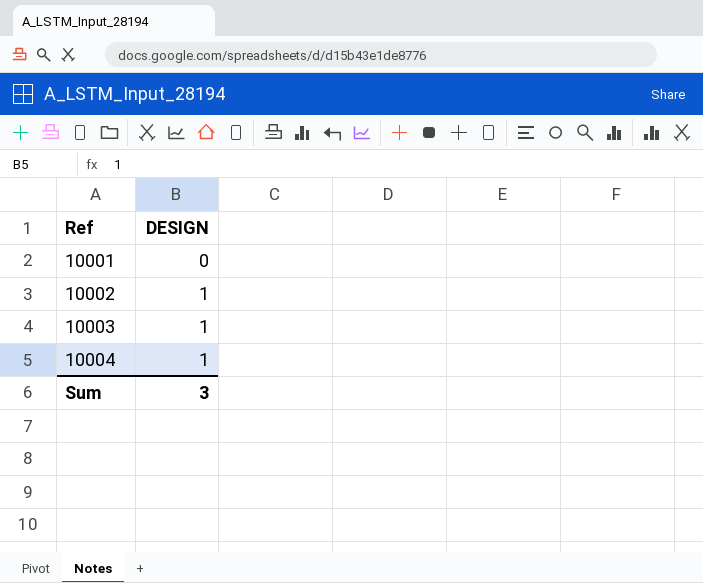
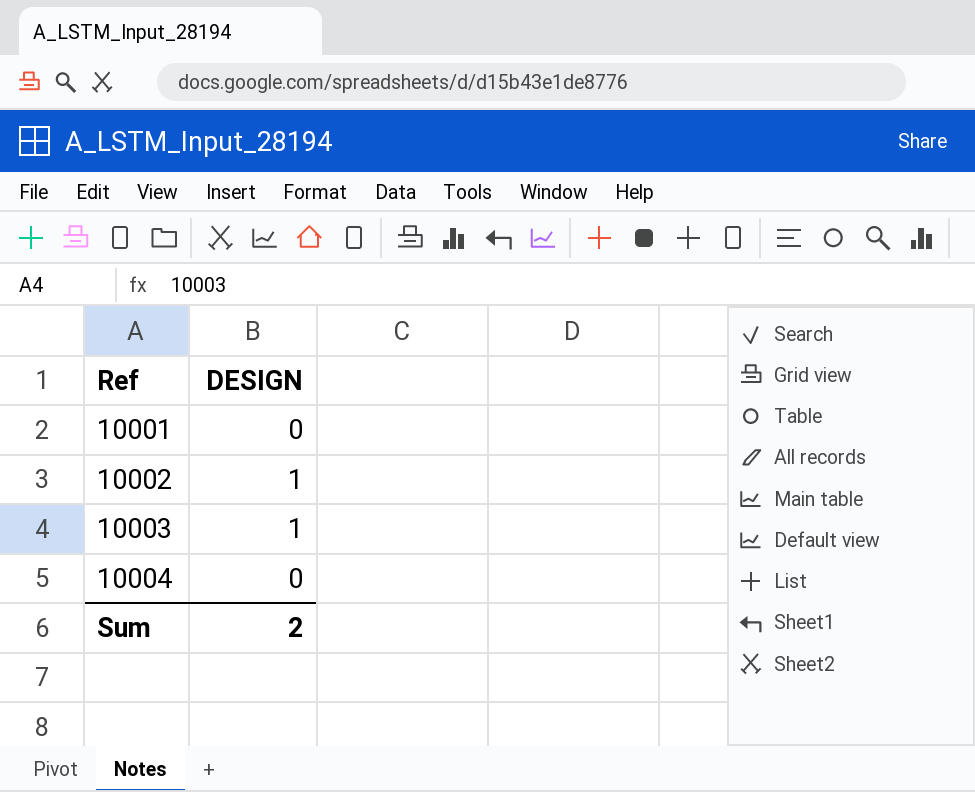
10004 | DESIGN: 1 -> 0
Sum | DESIGN: 3 -> 2

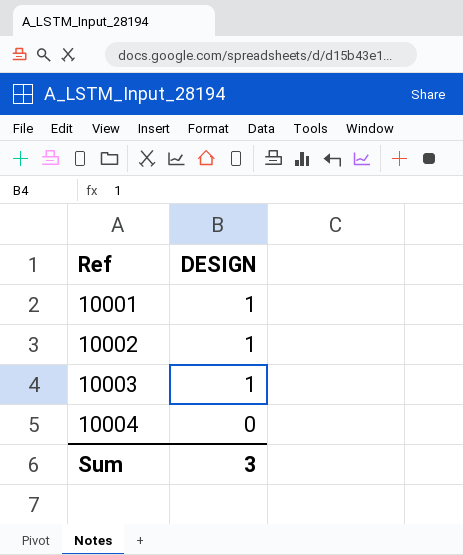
10001 | DESIGN: 0 -> 1
Sum | DESIGN: 2 -> 3

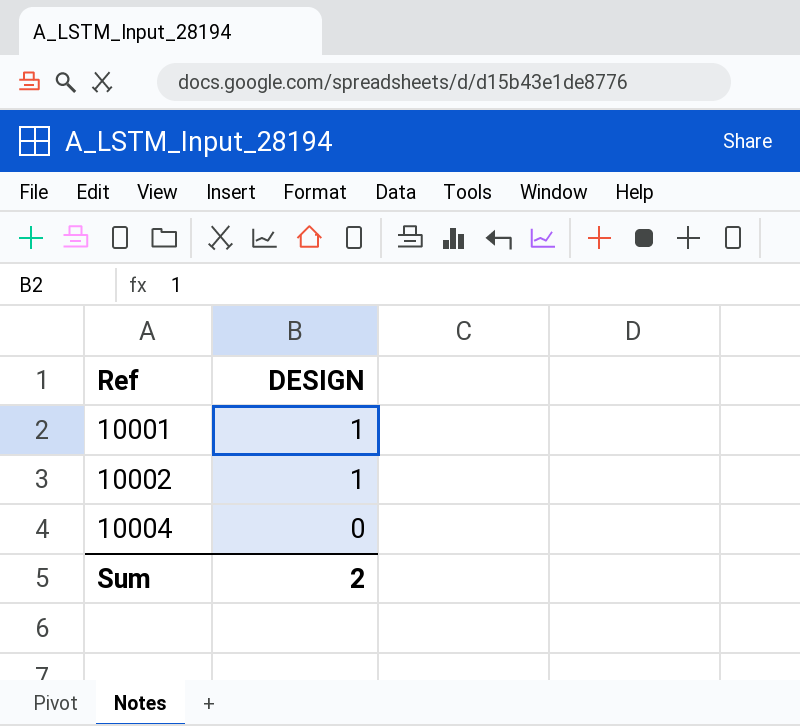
row 10003: 1 -> none
Sum | DESIGN: 3 -> 2

